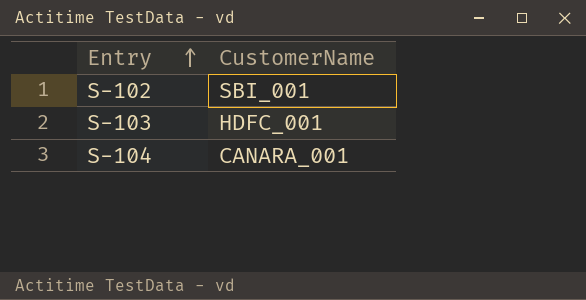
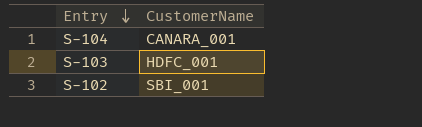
row order: Entry ascending -> Entry descending

